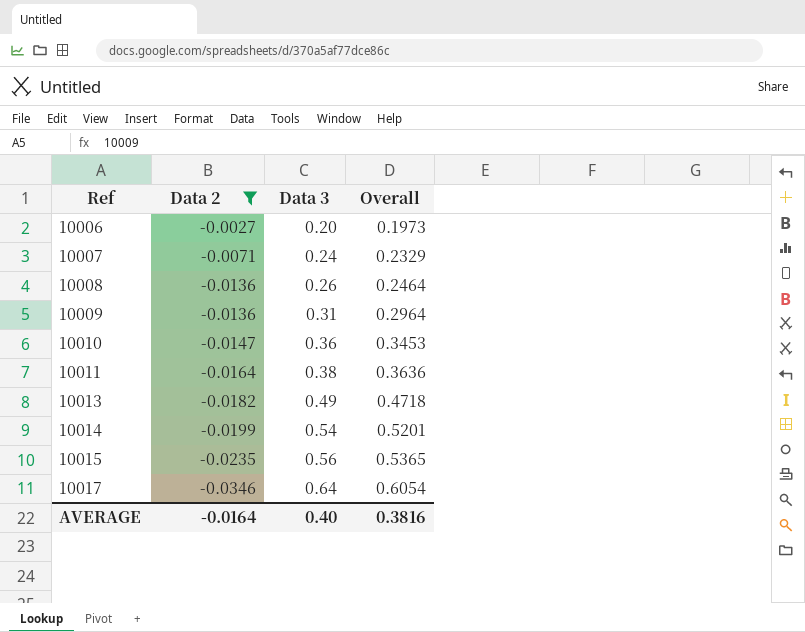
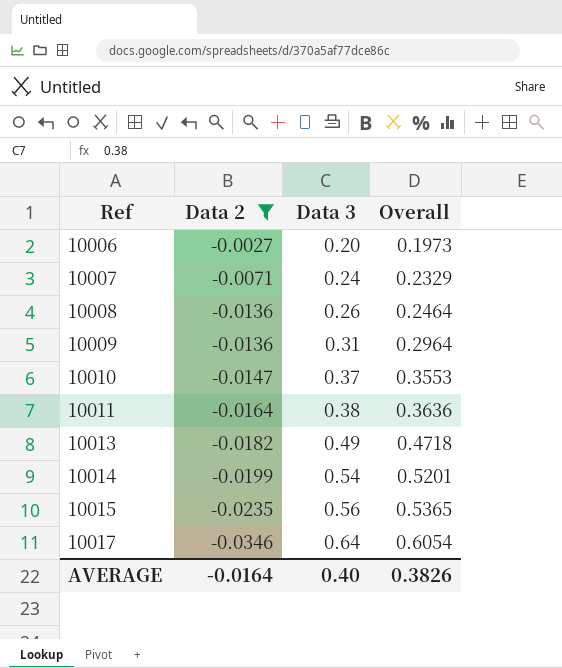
10010 | Data 3: 0.36 -> 0.37
10010 | Overall: 0.3453 -> 0.3553
AVERAGE | Overall: 0.3816 -> 0.3826

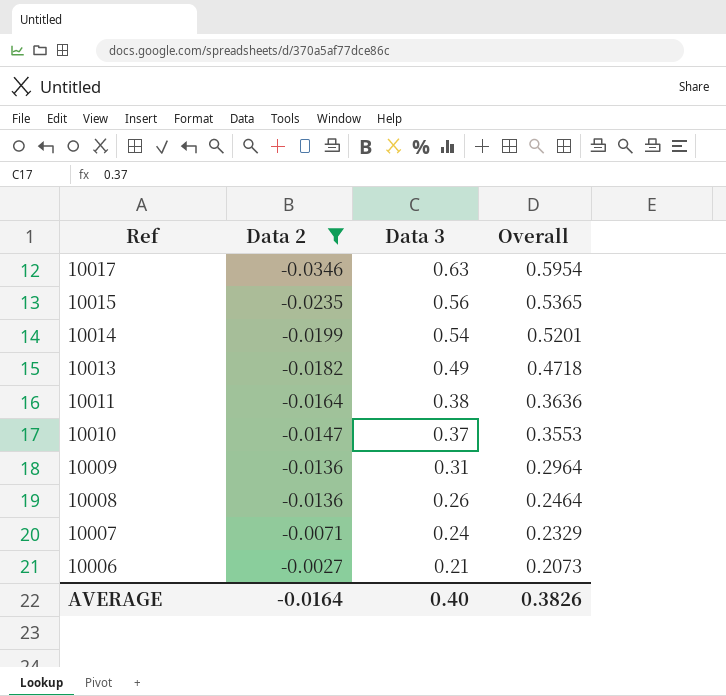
row order: Ref ascending -> Ref descending
10017 | Data 3: 0.64 -> 0.63
10017 | Overall: 0.6054 -> 0.5954
10006 | Data 3: 0.20 -> 0.21
10006 | Overall: 0.1973 -> 0.2073

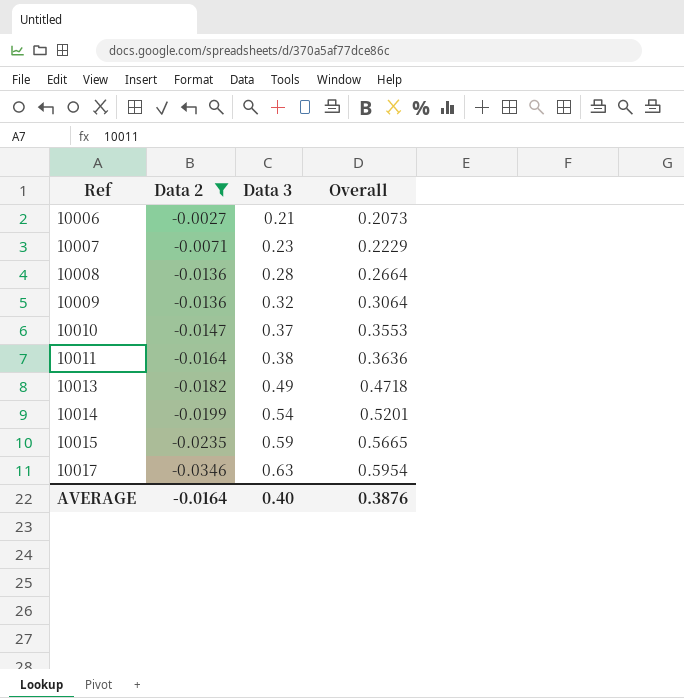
row order: Ref descending -> Ref ascending
10007 | Data 3: 0.24 -> 0.23
10007 | Overall: 0.2329 -> 0.2229
10008 | Data 3: 0.26 -> 0.28
10008 | Overall: 0.2464 -> 0.2664
10009 | Data 3: 0.31 -> 0.32
10009 | Overall: 0.2964 -> 0.3064
10015 | Data 3: 0.56 -> 0.59
10015 | Overall: 0.5365 -> 0.5665
AVERAGE | Overall: 0.3826 -> 0.3876

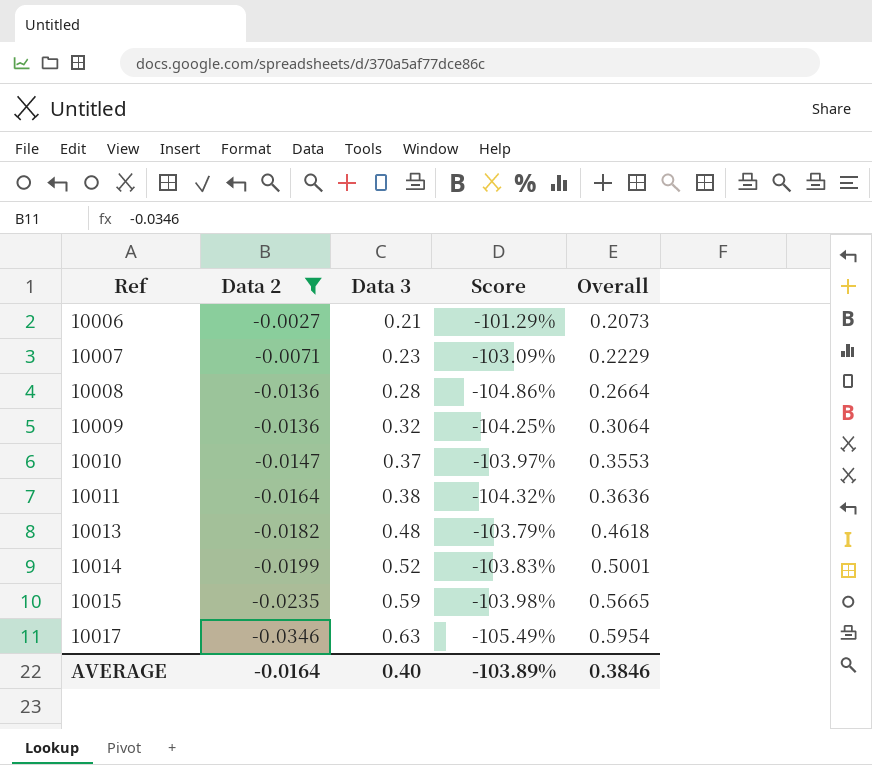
column Score | formula: none -> ([Data 2] - [Data 3]) / [Data 3]
10013 | Data 3: 0.49 -> 0.48
10013 | Overall: 0.4718 -> 0.4618
10014 | Data 3: 0.54 -> 0.52
10014 | Overall: 0.5201 -> 0.5001
AVERAGE | Overall: 0.3876 -> 0.3846

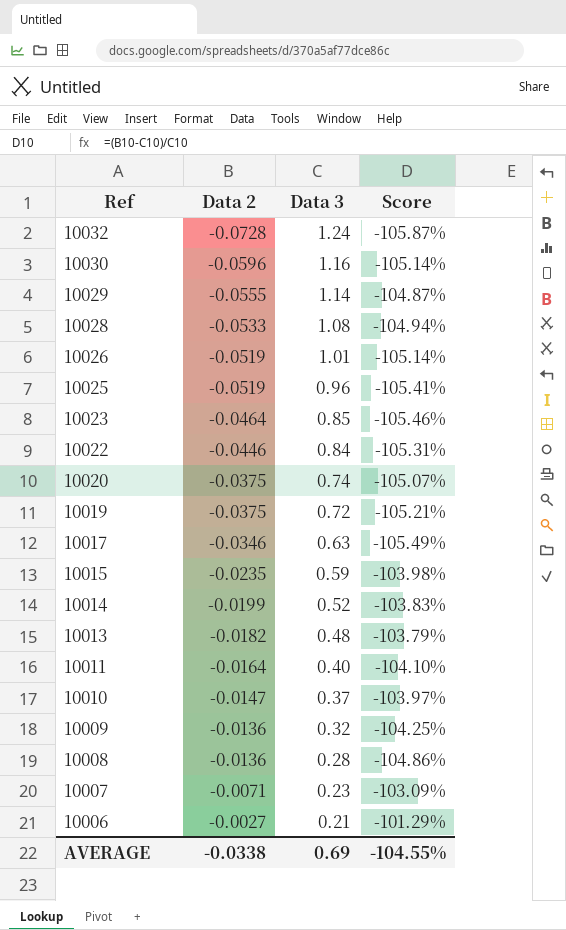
filter: Data 2 >= -0.0346 -> none
row order: Ref ascending -> Ref descending
column Overall | formula: [Data 2] + [Data 3] -> none
10011 | Data 3: 0.38 -> 0.40
10011 | Score: -104.32% -> -104.10%
AVERAGE | Data 2: -0.0164 -> -0.0338
AVERAGE | Data 3: 0.40 -> 0.69
AVERAGE | Score: -103.89% -> -104.55%

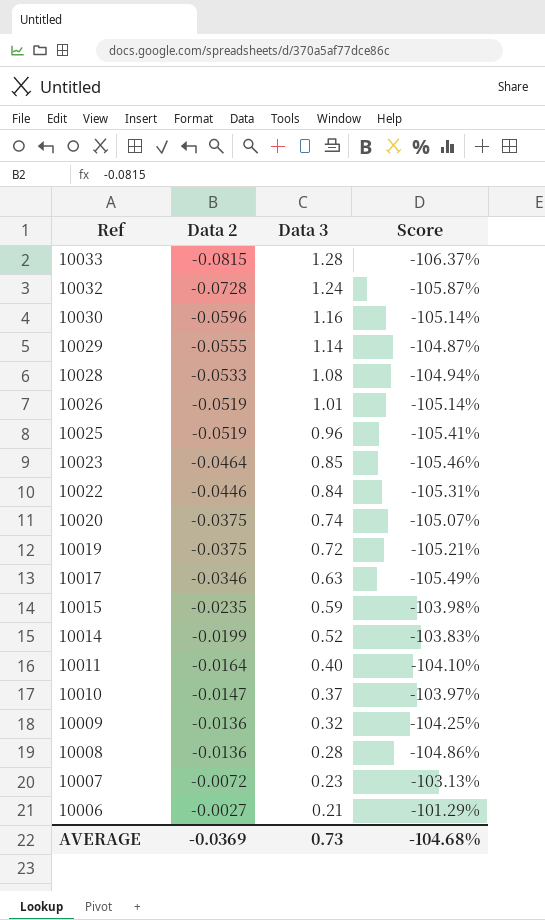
row 10013: -0.0182 | 0.48 | -103.79% -> none
row 10033: none -> -0.0815 | 1.28 | -106.37%
10007 | Data 2: -0.0071 -> -0.0072
10007 | Score: -103.09% -> -103.13%
AVERAGE | Data 2: -0.0338 -> -0.0369
AVERAGE | Data 3: 0.69 -> 0.73
AVERAGE | Score: -104.55% -> -104.68%

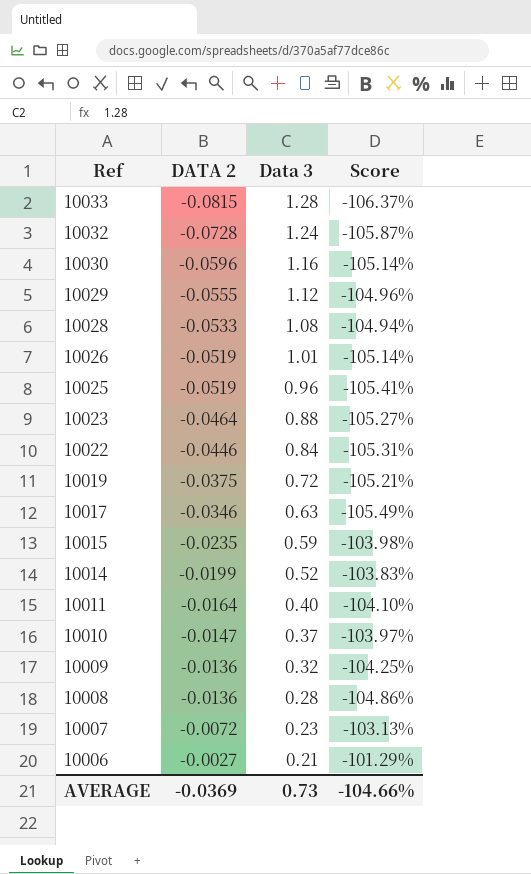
column name: Data 2 -> DATA 2
row 10020: -0.0375 | 0.74 | -105.07% -> none
10029 | Data 3: 1.14 -> 1.12
10029 | Score: -104.87% -> -104.96%
10023 | Data 3: 0.85 -> 0.88
10023 | Score: -105.46% -> -105.27%
AVERAGE | Score: -104.68% -> -104.66%

